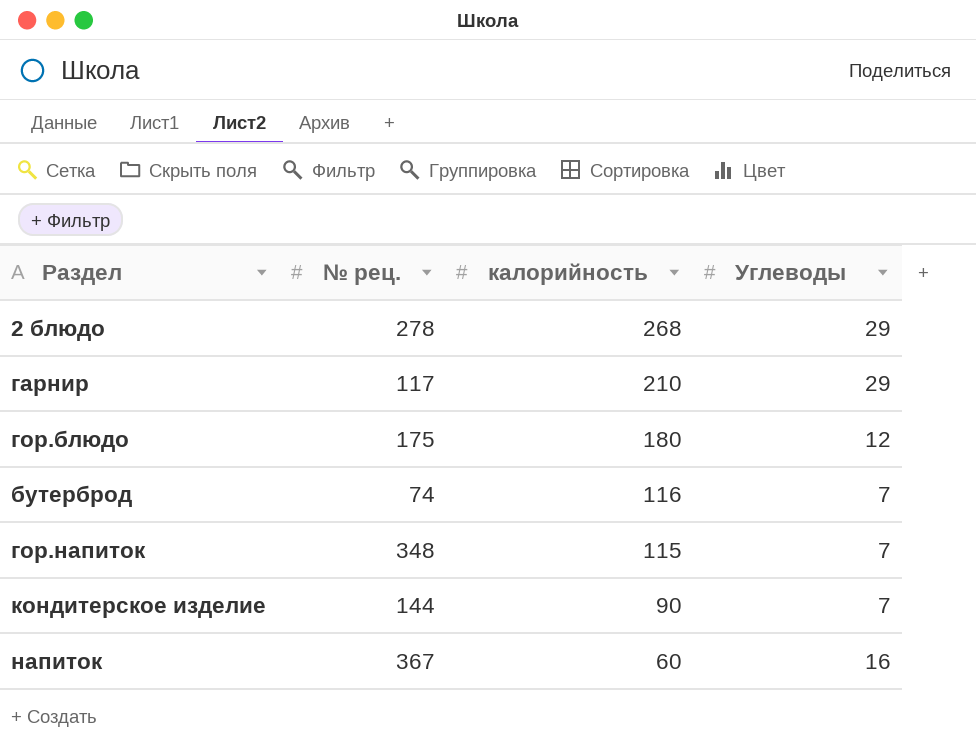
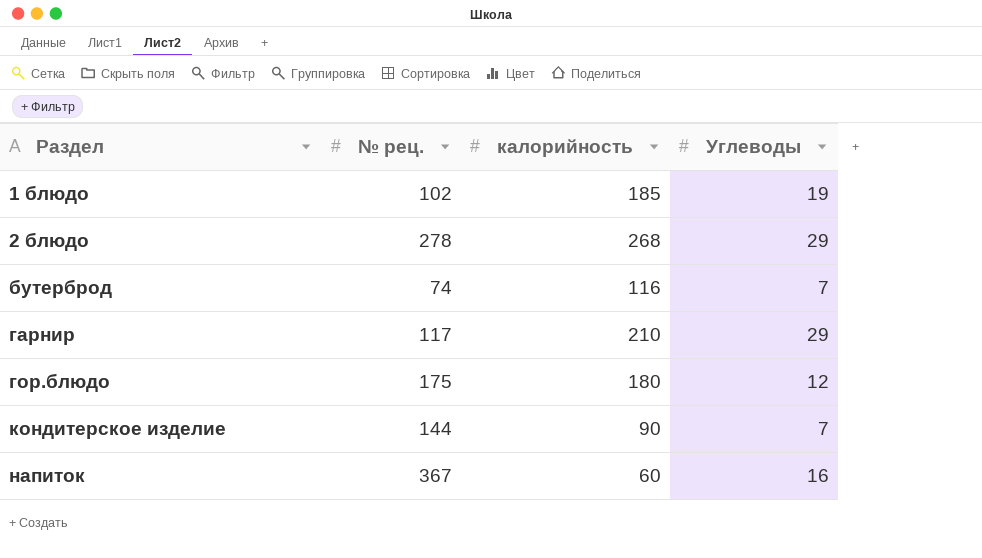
row order: калорийность descending -> Раздел ascending
row гор.напиток: 348 | 115 | 7 -> none
row 1 блюдо: none -> 102 | 185 | 19

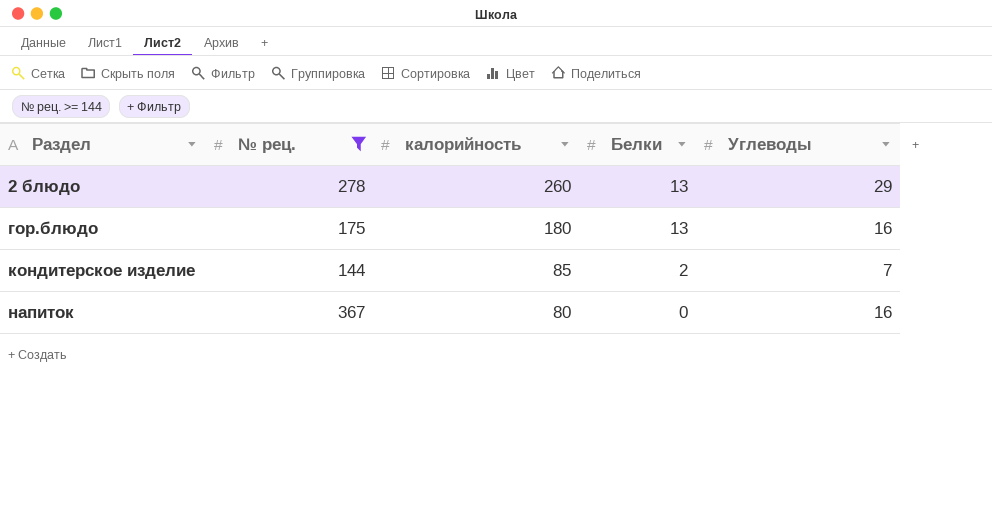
filter: none -> № рец. >= 144
column Белки | position: none -> 4
2 блюдо | калорийность: 268 -> 260
гор.блюдо | Углеводы: 12 -> 16
кондитерское изделие | калорийность: 90 -> 85
напиток | калорийность: 60 -> 80

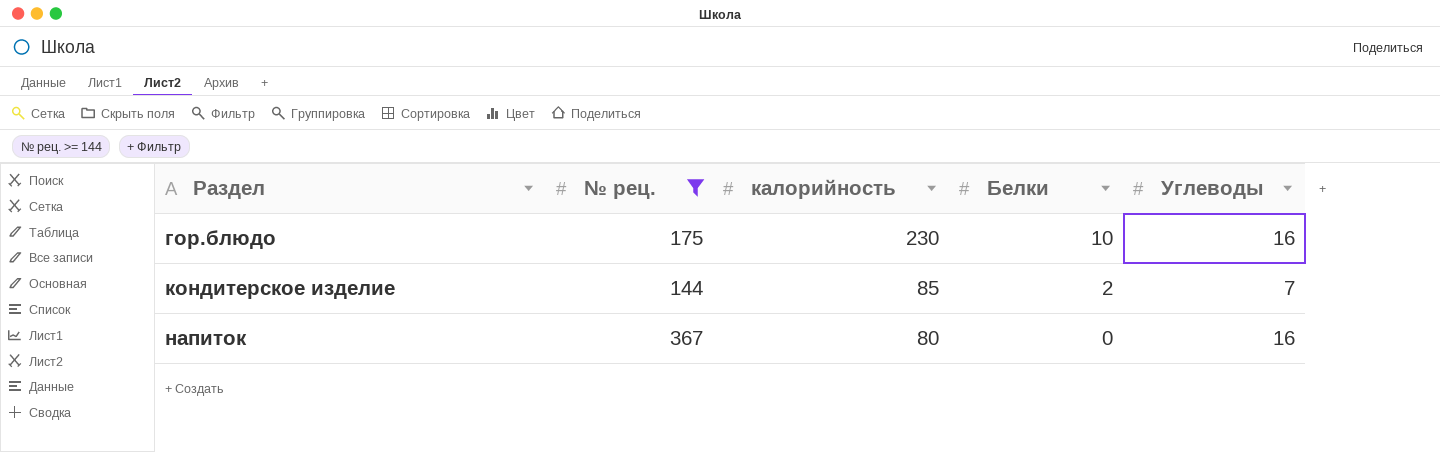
row 2 блюдо: 278 | 260 | 13 | 29 -> none
гор.блюдо | калорийность: 180 -> 230
гор.блюдо | Белки: 13 -> 10

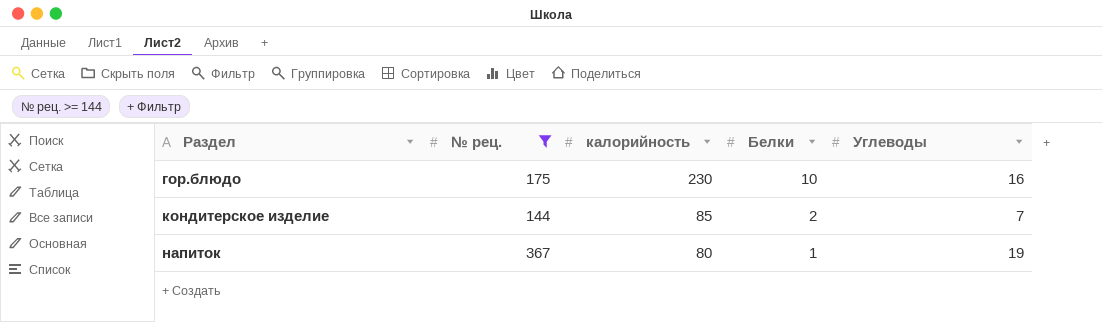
напиток | Белки: 0 -> 1
напиток | Углеводы: 16 -> 19

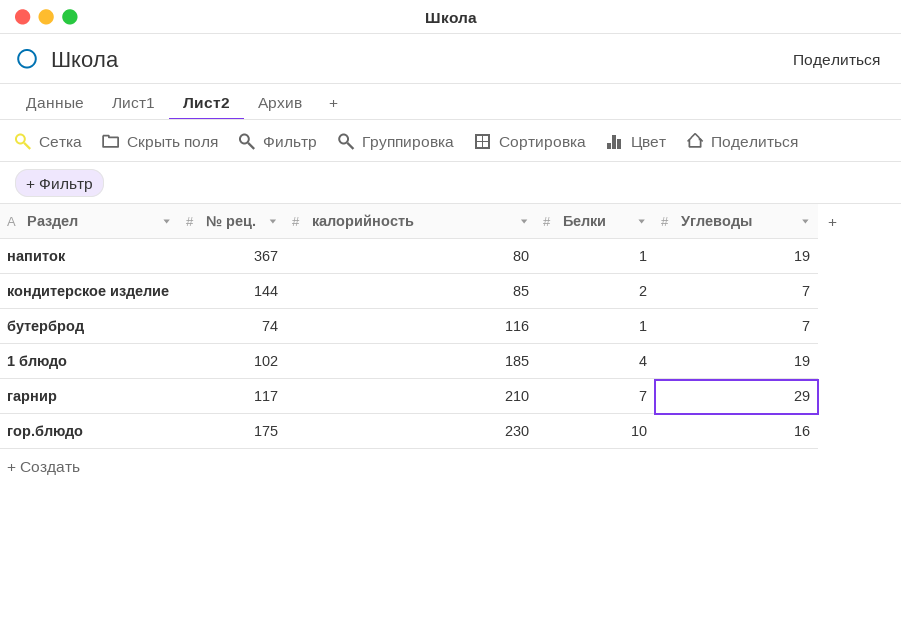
filter: № рец. >= 144 -> none
row order: Раздел ascending -> калорийность ascending

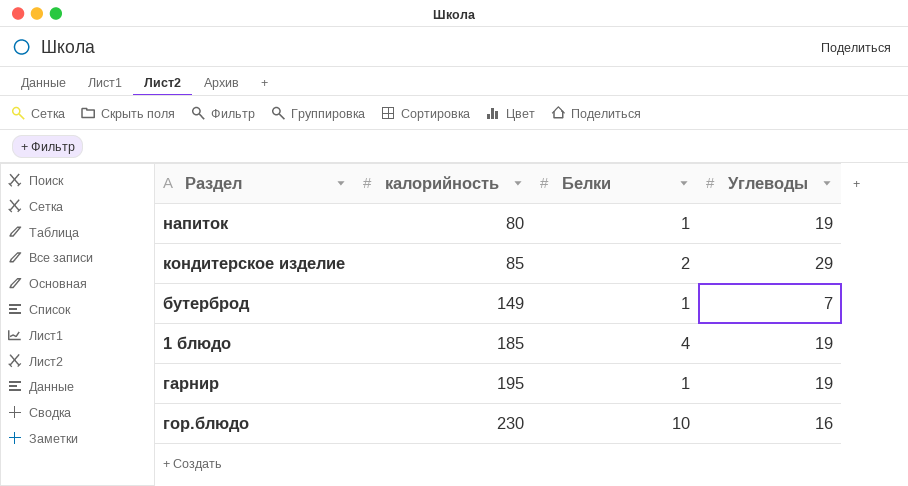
column № рец. | position: 2 -> none
кондитерское изделие | Углеводы: 7 -> 29
бутерброд | калорийность: 116 -> 149
гарнир | калорийность: 210 -> 195
гарнир | Белки: 7 -> 1
гарнир | Углеводы: 29 -> 19

